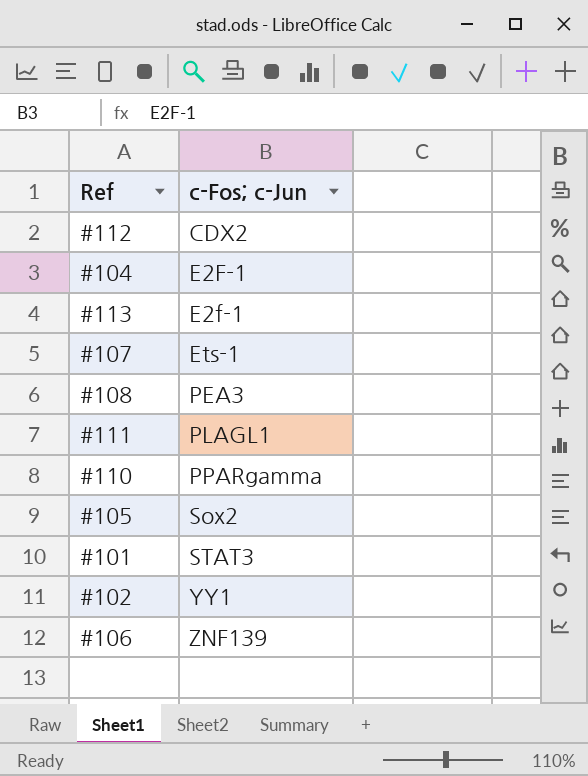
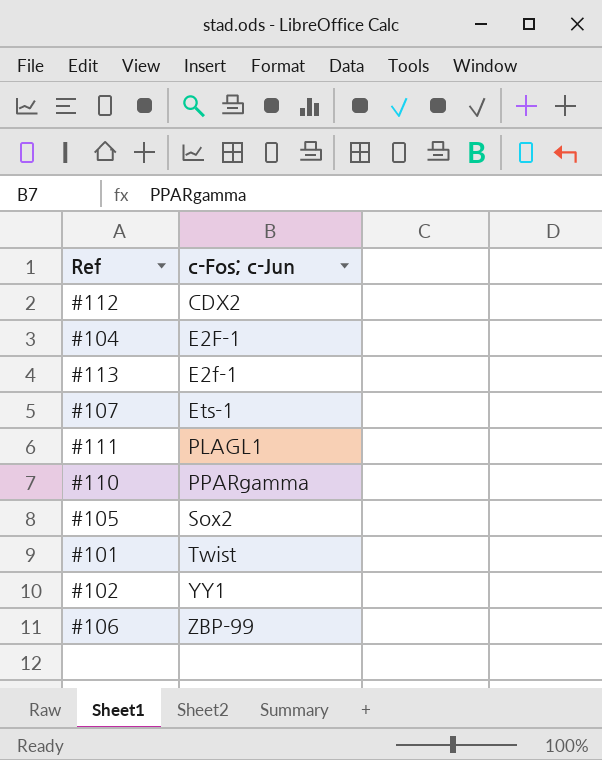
row #108: PEA3 -> none
#101 | c-Fos; c-Jun: STAT3 -> Twist
#106 | c-Fos; c-Jun: ZNF139 -> ZBP-99

